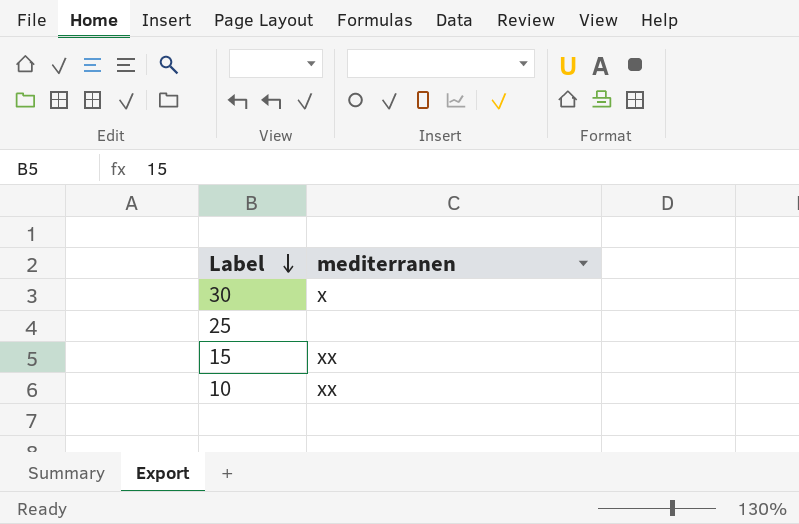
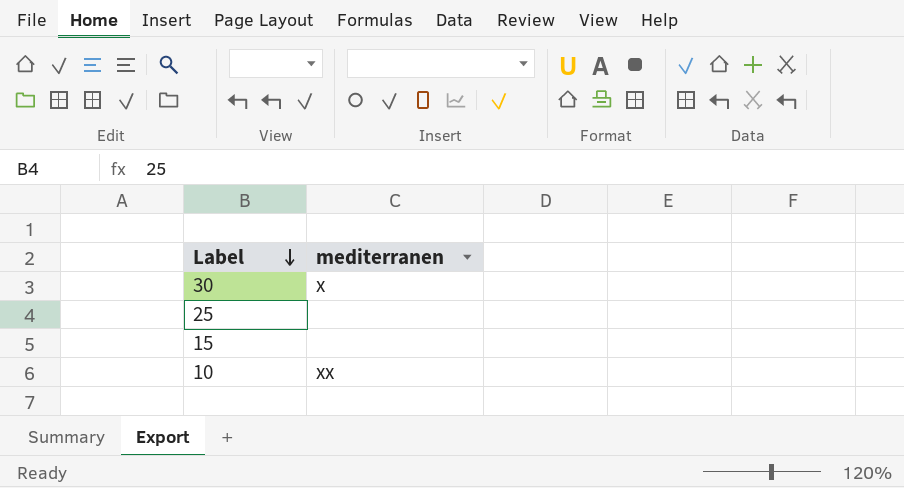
15 | mediterranen: xx -> none

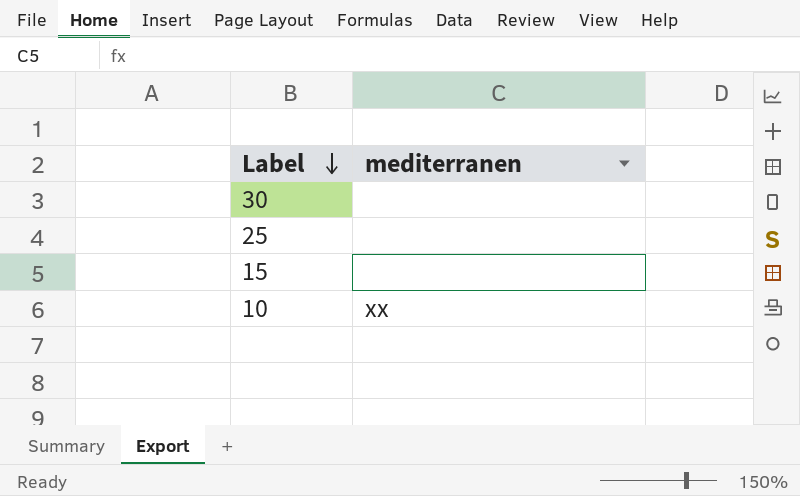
30 | mediterranen: x -> none

